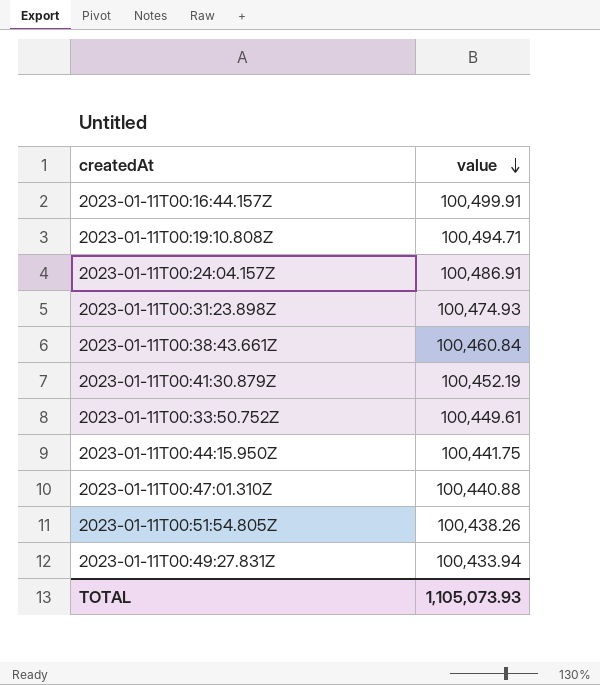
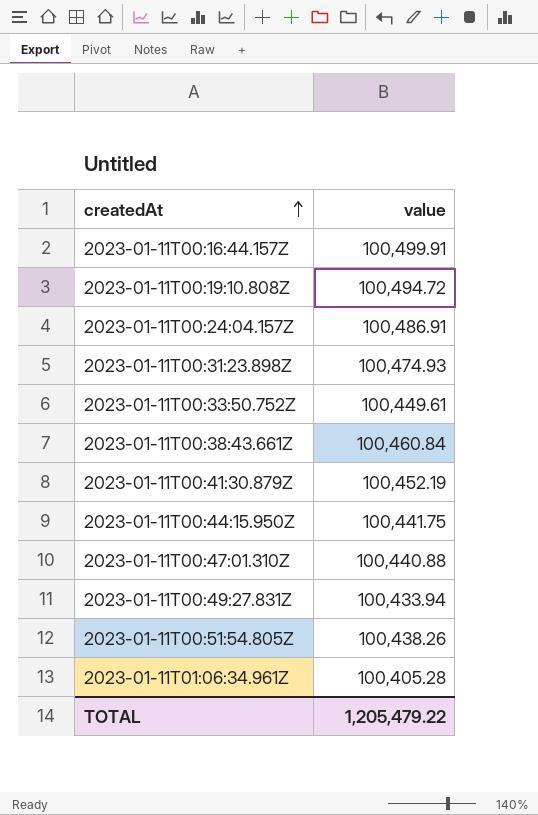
row order: value descending -> createdAt ascending
2023-01-11T00:19:10.808Z | value: 100,494.71 -> 100,494.72
row 2023-01-11T01:06:34.961Z: none -> 100,405.28
TOTAL | value: 1,105,073.93 -> 1,205,479.22

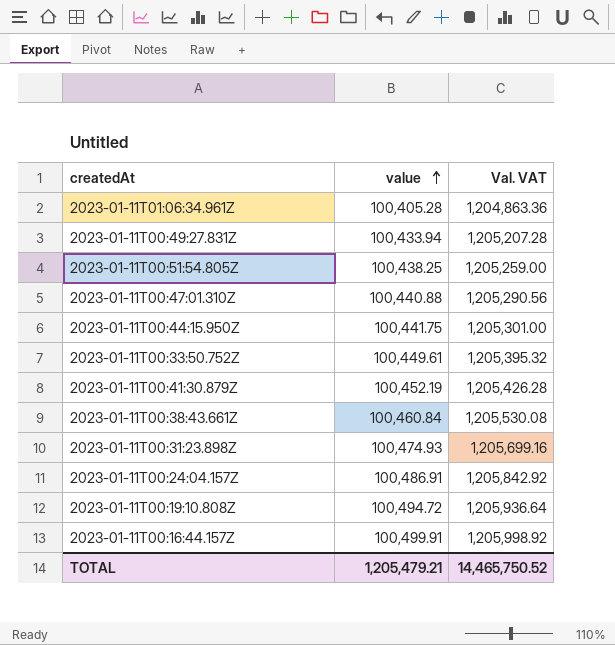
row order: createdAt ascending -> value ascending
column Val. VAT | formula: none -> [value] * 12
2023-01-11T00:51:54.805Z | value: 100,438.26 -> 100,438.25
TOTAL | value: 1,205,479.22 -> 1,205,479.21

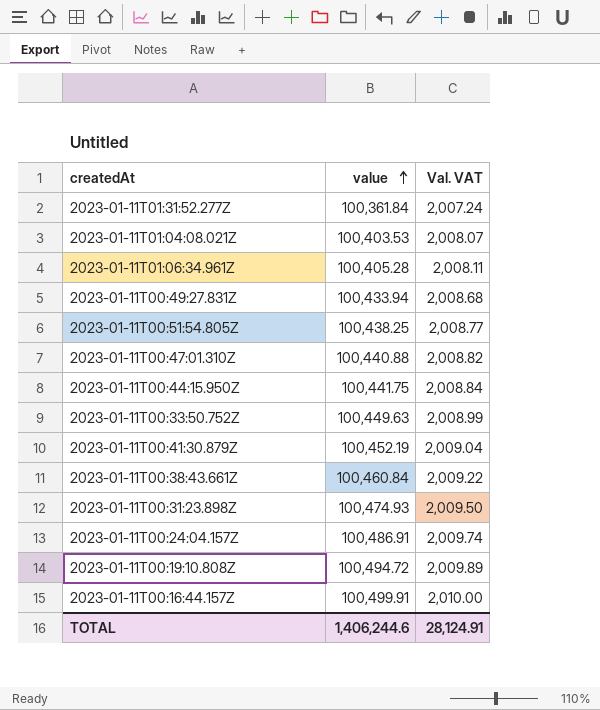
column Val. VAT | formula: [value] * 12 -> [value] * 0.02
row 2023-01-11T01:31:52.277Z: none -> 100,361.84 | 2,007.24
row 2023-01-11T01:04:08.021Z: none -> 100,403.53 | 2,008.07
2023-01-11T00:33:50.752Z | value: 100,449.61 -> 100,449.63
TOTAL | value: 1,205,479.21 -> 1,406,244.6
TOTAL | Val. VAT: 14,465,750.52 -> 28,124.91

